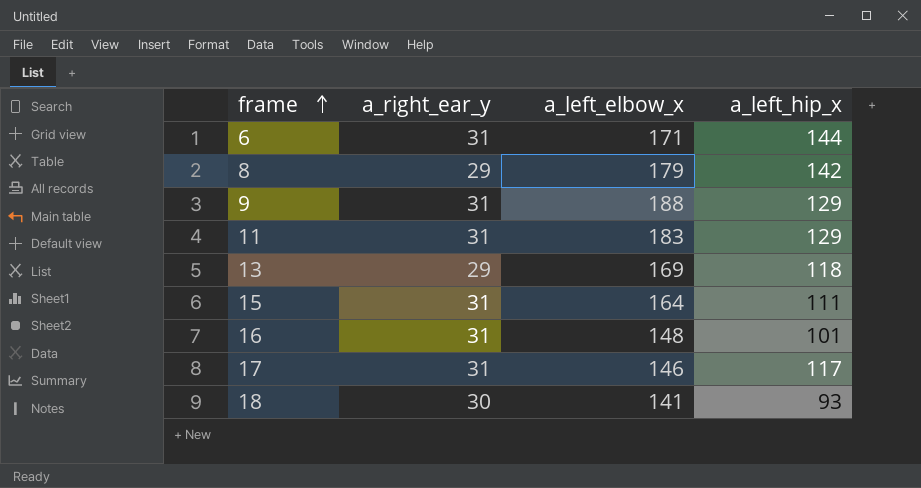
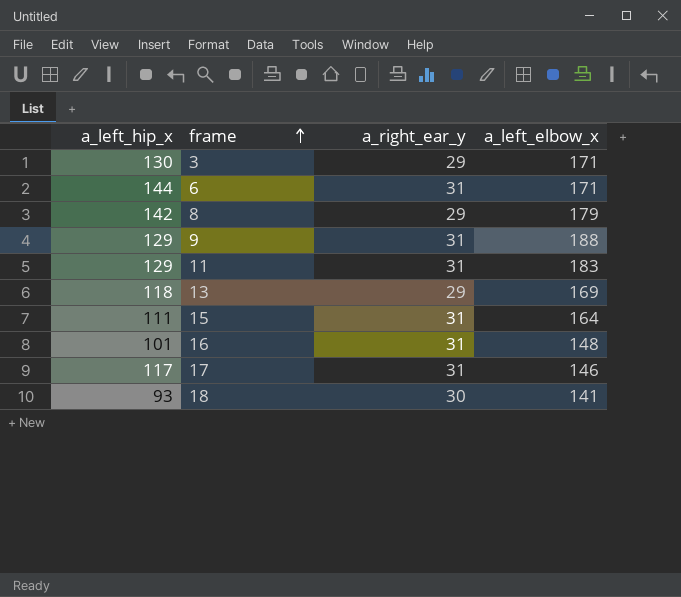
column a_left_hip_x | position: 4 -> 1
row 3: none -> 130 | 29 | 171

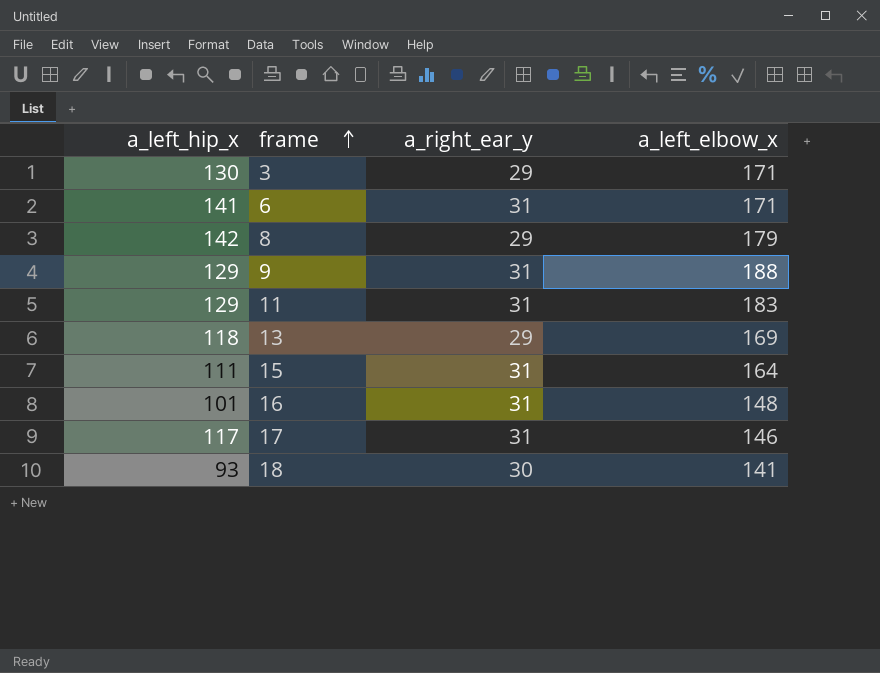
6 | a_left_hip_x: 144 -> 141

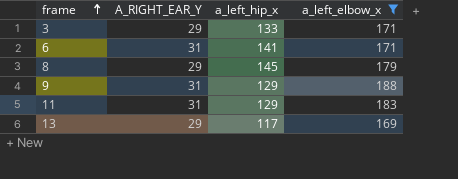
filter: none -> a_left_elbow_x >= 169
column name: a_right_ear_y -> A_RIGHT_EAR_Y
column a_left_hip_x | position: 1 -> 3
3 | a_left_hip_x: 130 -> 133
8 | a_left_hip_x: 142 -> 145
13 | a_left_hip_x: 118 -> 117

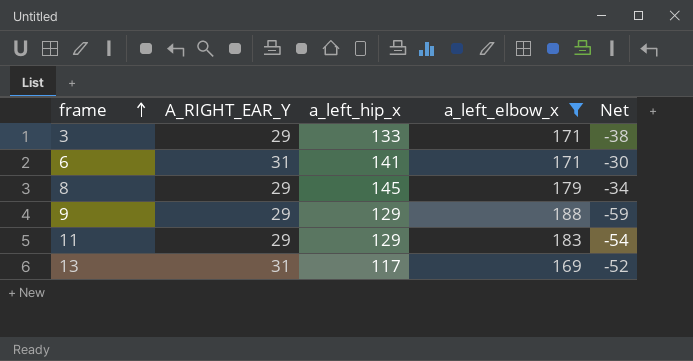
column Net | formula: none -> [a_left_hip_x] - [a_left_elbow_x]
9 | A_RIGHT_EAR_Y: 31 -> 29
11 | A_RIGHT_EAR_Y: 31 -> 29
13 | A_RIGHT_EAR_Y: 29 -> 31

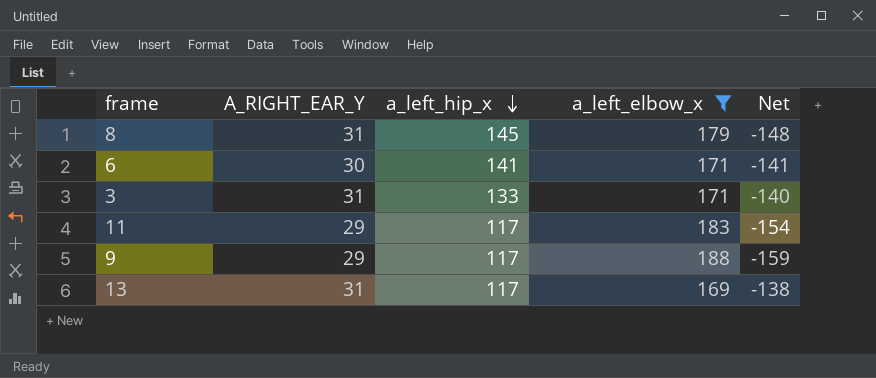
row order: frame ascending -> a_left_hip_x descending
column Net | formula: [a_left_hip_x] - [a_left_elbow_x] -> [A_RIGHT_EAR_Y] - [a_left_elbow_x]
8 | A_RIGHT_EAR_Y: 29 -> 31
6 | A_RIGHT_EAR_Y: 31 -> 30
3 | A_RIGHT_EAR_Y: 29 -> 31
11 | a_left_hip_x: 129 -> 117
9 | a_left_hip_x: 129 -> 117

